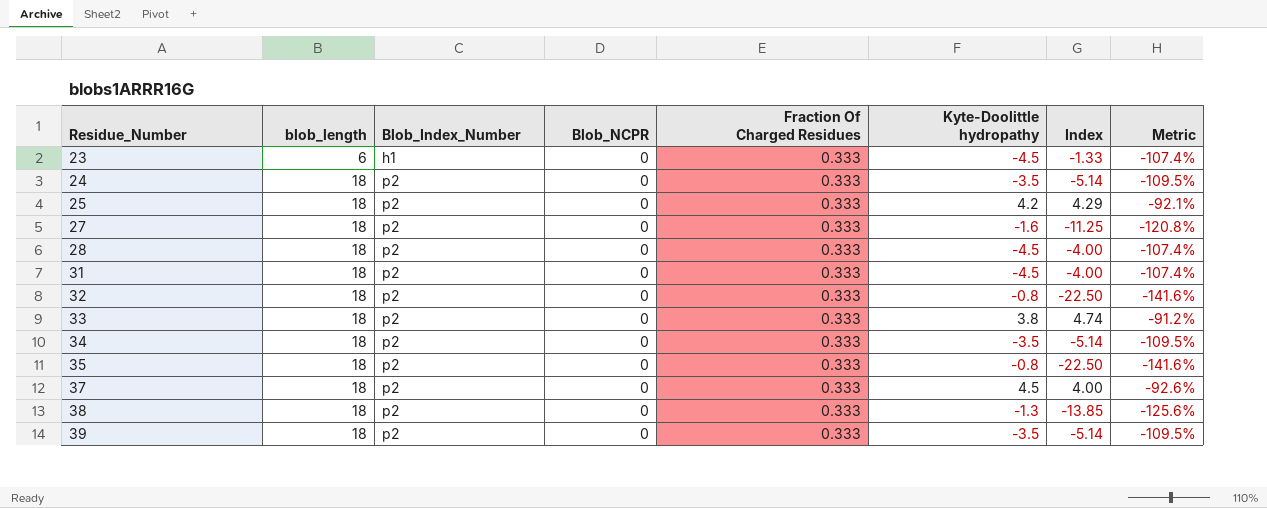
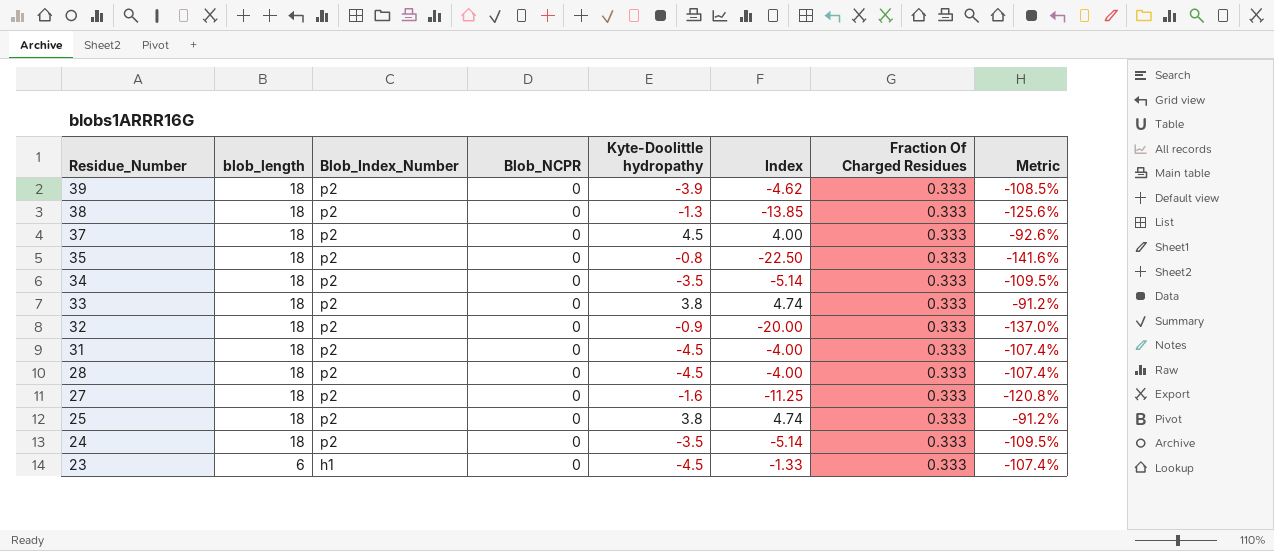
row order: Residue_Number ascending -> Residue_Number descending
column Fraction Of Charged Residues | position: 5 -> 7
39 | Kyte-Doolittle hydropathy: -3.5 -> -3.9
39 | Index: -5.14 -> -4.62
39 | Metric: -109.5% -> -108.5%
32 | Kyte-Doolittle hydropathy: -0.8 -> -0.9
32 | Index: -22.50 -> -20.00
32 | Metric: -141.6% -> -137.0%
25 | Kyte-Doolittle hydropathy: 4.2 -> 3.8
25 | Index: 4.29 -> 4.74
25 | Metric: -92.1% -> -91.2%

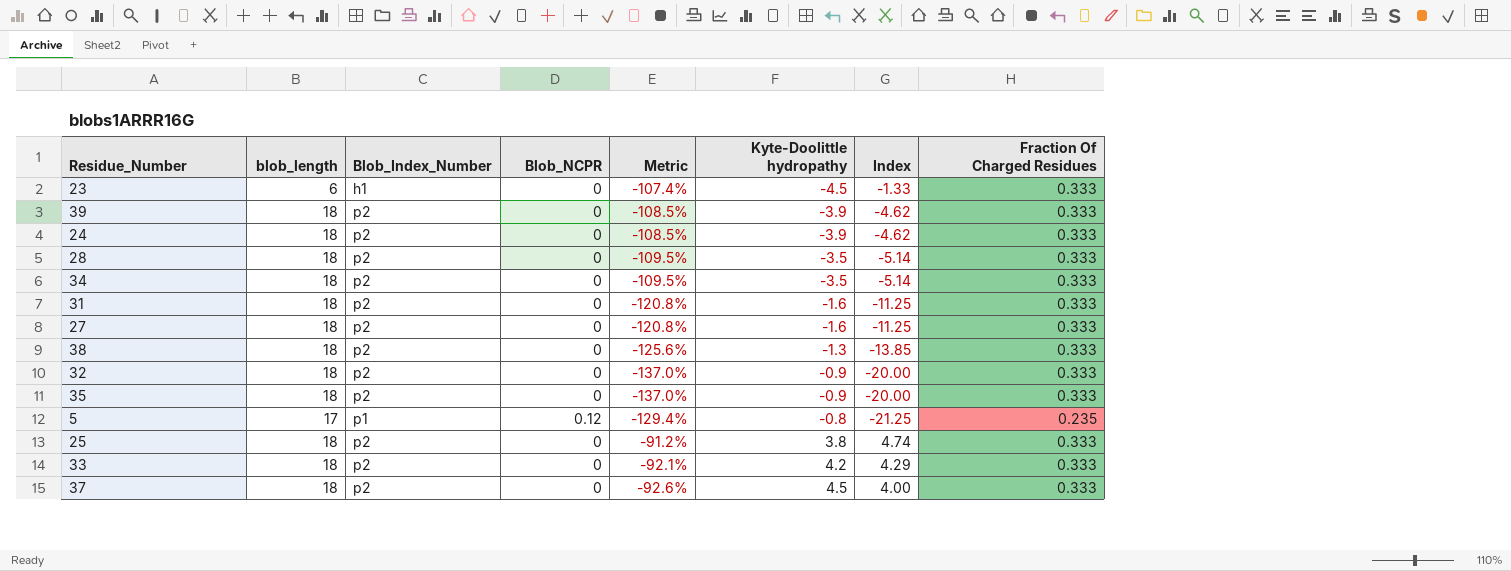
row order: Residue_Number descending -> Kyte-Doolittle hydropathy ascending
column Metric | position: 8 -> 5
24 | Metric: -109.5% -> -108.5%
24 | Kyte-Doolittle hydropathy: -3.5 -> -3.9
24 | Index: -5.14 -> -4.62
28 | Metric: -107.4% -> -109.5%
28 | Kyte-Doolittle hydropathy: -4.5 -> -3.5
28 | Index: -4.00 -> -5.14
31 | Metric: -107.4% -> -120.8%
31 | Kyte-Doolittle hydropathy: -4.5 -> -1.6
31 | Index: -4.00 -> -11.25
35 | Metric: -141.6% -> -137.0%
35 | Kyte-Doolittle hydropathy: -0.8 -> -0.9
35 | Index: -22.50 -> -20.00
row 5: none -> 17 | p1 | 0.12 | -129.4% | -0.8 | -21.25 | 0.235
33 | Metric: -91.2% -> -92.1%
33 | Kyte-Doolittle hydropathy: 3.8 -> 4.2
33 | Index: 4.74 -> 4.29

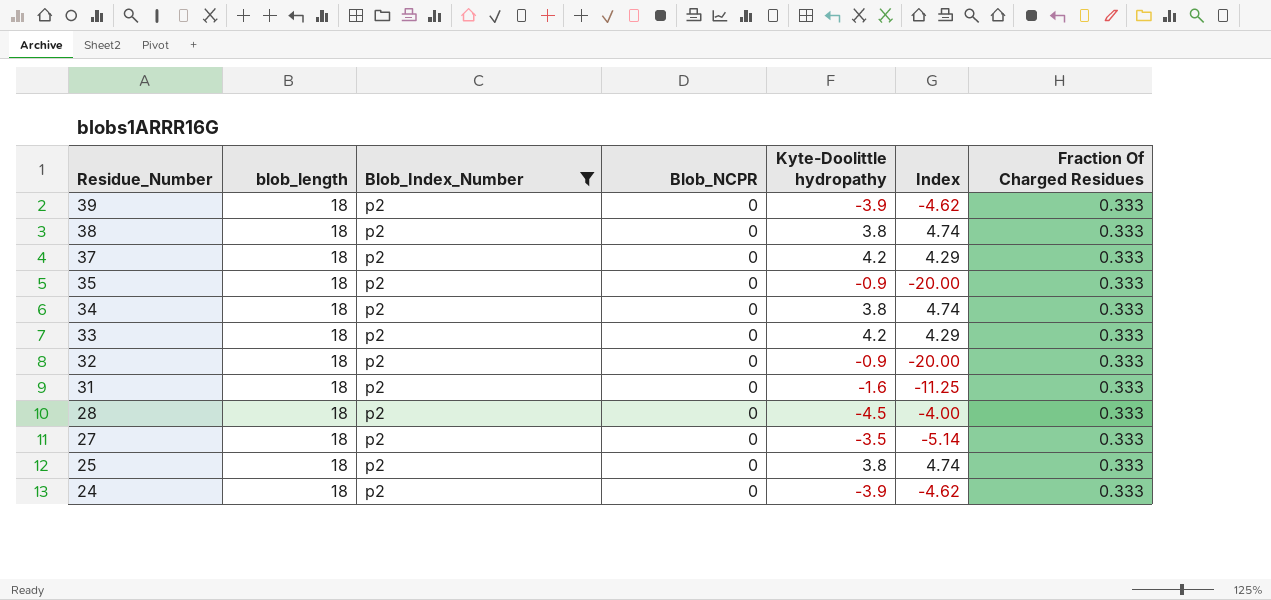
filter: none -> Blob_Index_Number = p2
row order: Kyte-Doolittle hydropathy ascending -> Residue_Number descending
column Metric | formula: ([Fraction Of Charged Residues] - [Kyte-Doolittle hydropathy]) / [Kyte-Doolittle hydropathy] -> none
38 | Kyte-Doolittle hydropathy: -1.3 -> 3.8
38 | Index: -13.85 -> 4.74
37 | Kyte-Doolittle hydropathy: 4.5 -> 4.2
37 | Index: 4.00 -> 4.29
34 | Kyte-Doolittle hydropathy: -3.5 -> 3.8
34 | Index: -5.14 -> 4.74
28 | Kyte-Doolittle hydropathy: -3.5 -> -4.5
28 | Index: -5.14 -> -4.00
27 | Kyte-Doolittle hydropathy: -1.6 -> -3.5
27 | Index: -11.25 -> -5.14

